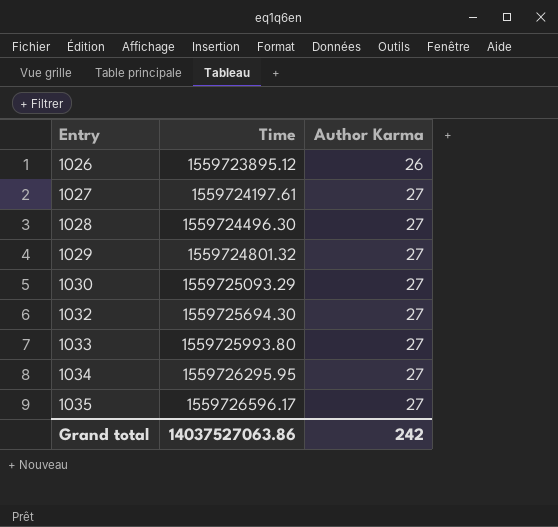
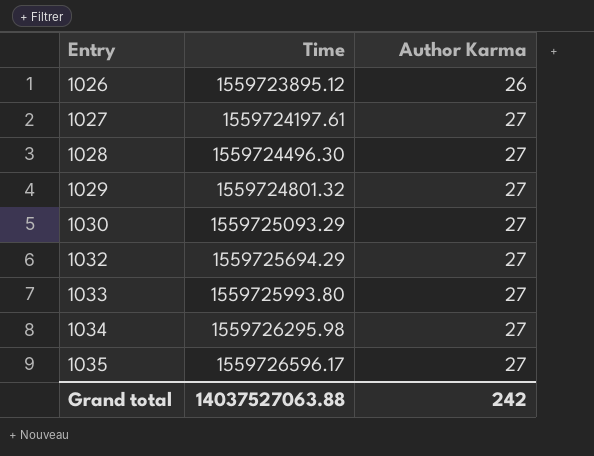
1032 | Time: 1559725694.30 -> 1559725694.29
1034 | Time: 1559726295.95 -> 1559726295.98
Grand total | Time: 14037527063.86 -> 14037527063.88

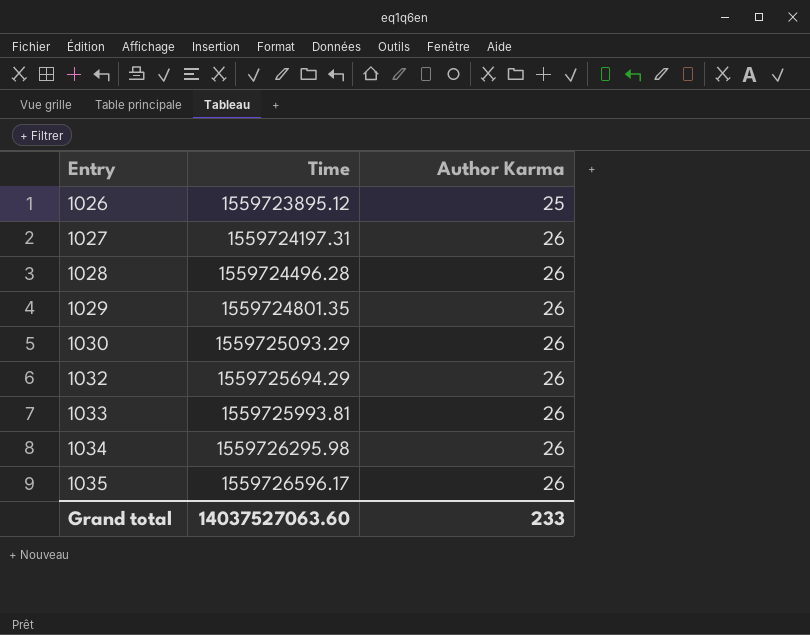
1026 | Author Karma: 26 -> 25
1027 | Time: 1559724197.61 -> 1559724197.31
1027 | Author Karma: 27 -> 26
1028 | Time: 1559724496.30 -> 1559724496.28
1028 | Author Karma: 27 -> 26
1029 | Time: 1559724801.32 -> 1559724801.35
1029 | Author Karma: 27 -> 26
1030 | Author Karma: 27 -> 26
1032 | Author Karma: 27 -> 26
1033 | Time: 1559725993.80 -> 1559725993.81
1033 | Author Karma: 27 -> 26
1034 | Author Karma: 27 -> 26
1035 | Author Karma: 27 -> 26
Grand total | Time: 14037527063.88 -> 14037527063.60
Grand total | Author Karma: 242 -> 233

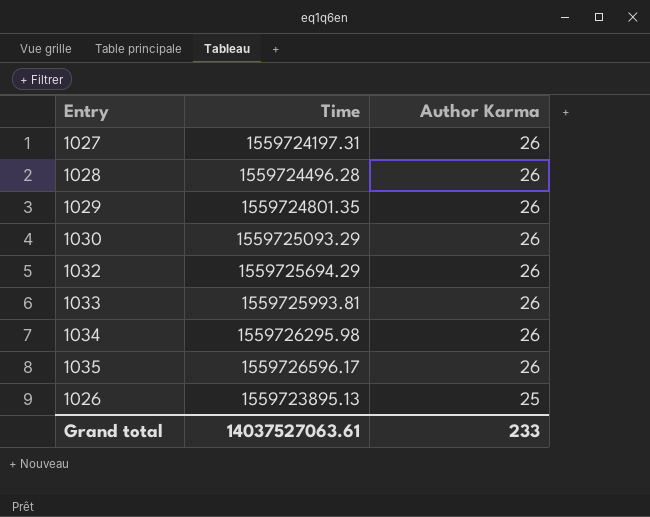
row order: Entry ascending -> Author Karma descending
1026 | Time: 1559723895.12 -> 1559723895.13
Grand total | Time: 14037527063.60 -> 14037527063.61

